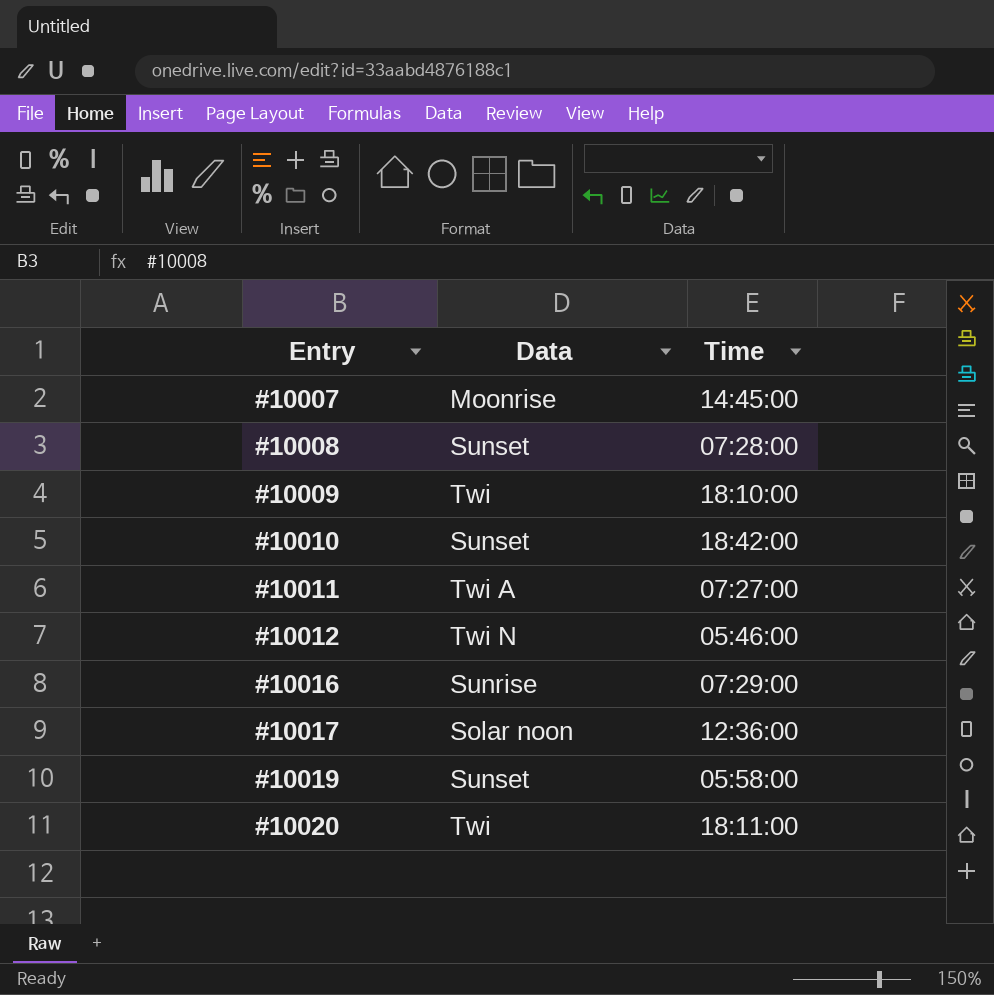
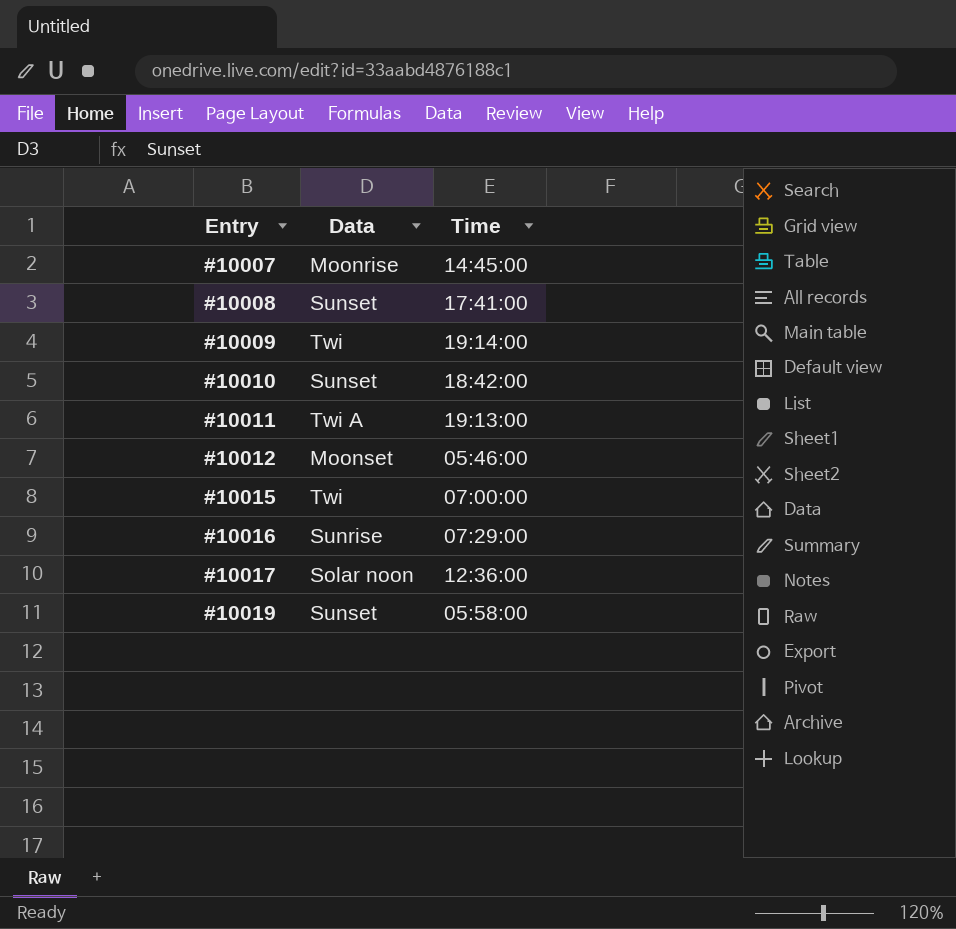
row #10020: Twi | 18:11:00 -> none
#10008 | Time: 07:28:00 -> 17:41:00
#10009 | Time: 18:10:00 -> 19:14:00
#10011 | Time: 07:27:00 -> 19:13:00
#10012 | Data: Twi N -> Moonset
row #10015: none -> Twi | 07:00:00

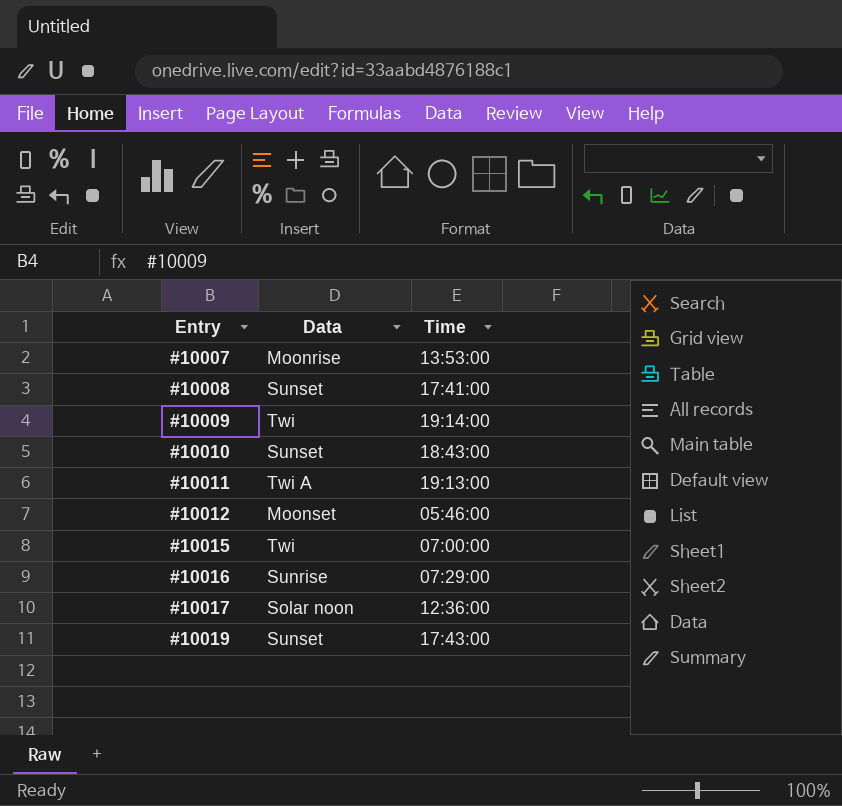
#10007 | Time: 14:45:00 -> 13:53:00
#10010 | Time: 18:42:00 -> 18:43:00
#10019 | Time: 05:58:00 -> 17:43:00

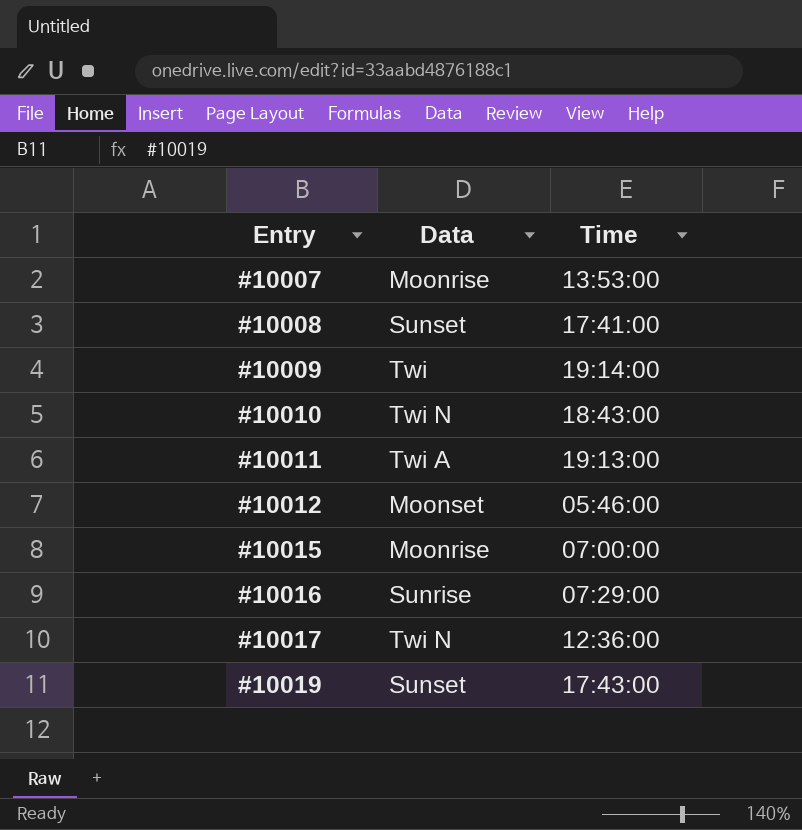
#10010 | Data: Sunset -> Twi N
#10015 | Data: Twi -> Moonrise
#10017 | Data: Solar noon -> Twi N

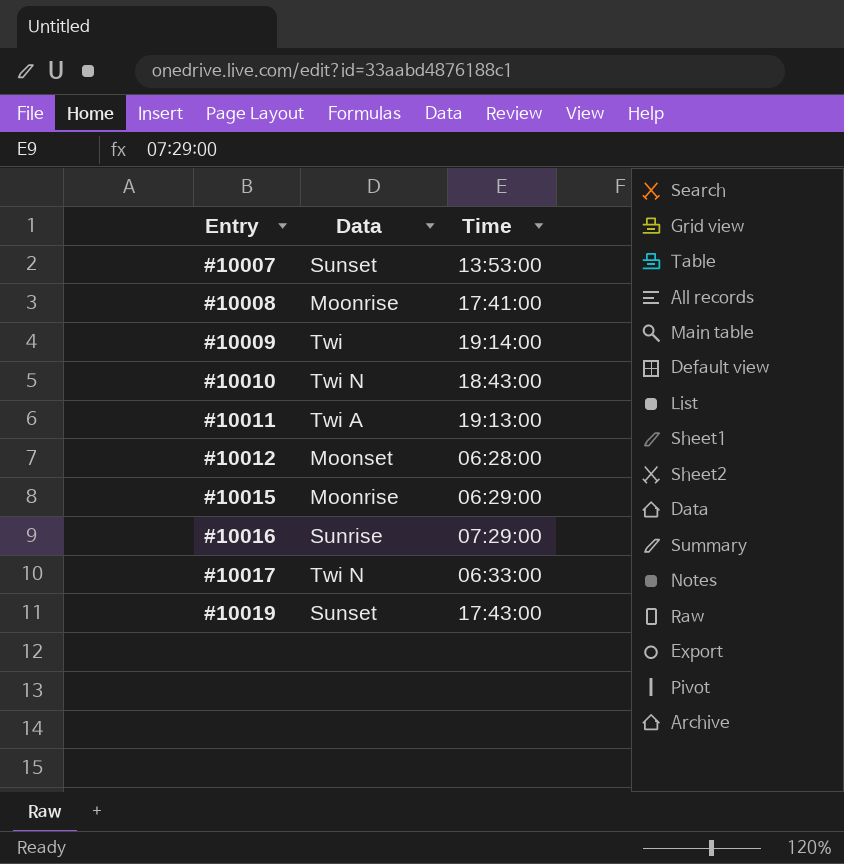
#10007 | Data: Moonrise -> Sunset
#10008 | Data: Sunset -> Moonrise
#10012 | Time: 05:46:00 -> 06:28:00
#10015 | Time: 07:00:00 -> 06:29:00
#10017 | Time: 12:36:00 -> 06:33:00

